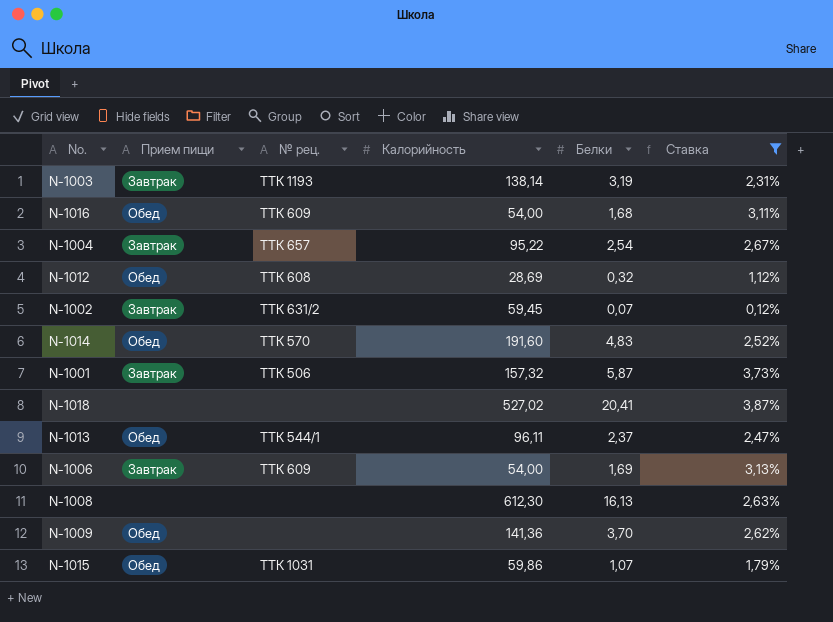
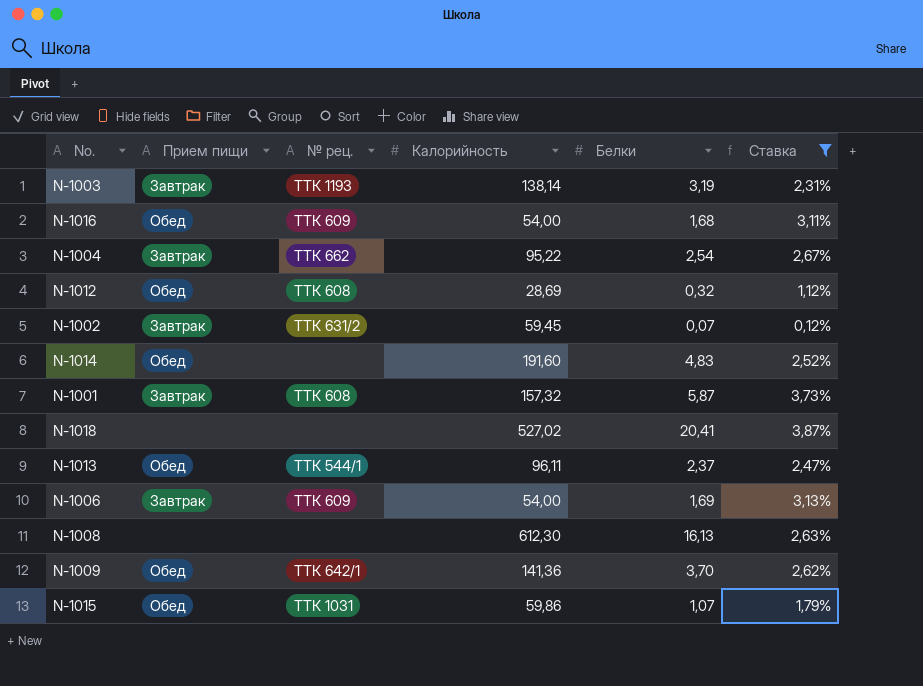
N-1004 | № рец.: ТТК 657 -> ТТК 662
N-1014 | № рец.: ТТК 570 -> none
N-1001 | № рец.: ТТК 506 -> ТТК 608
N-1009 | № рец.: none -> ТТК 642/1

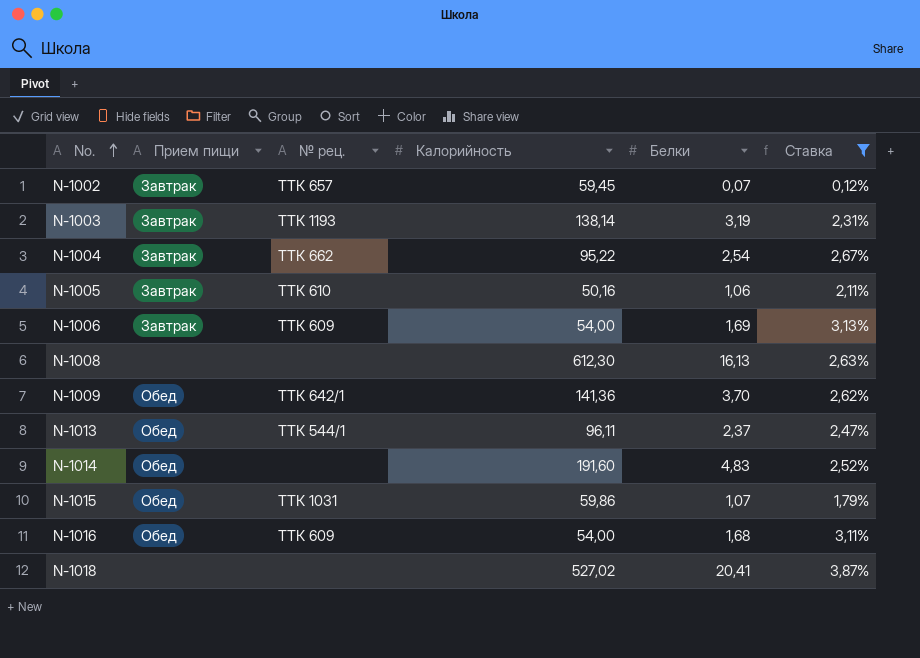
row order: none -> No. ascending
row N-1012: Обед | ТТК 608 | 28,69 | 0,32 | 1,12% -> none
row N-1001: Завтрак | ТТК 608 | 157,32 | 5,87 | 3,73% -> none
N-1002 | № рец.: ТТК 631/2 -> ТТК 657
row N-1005: none -> Завтрак | ТТК 610 | 50,16 | 1,06 | 2,11%

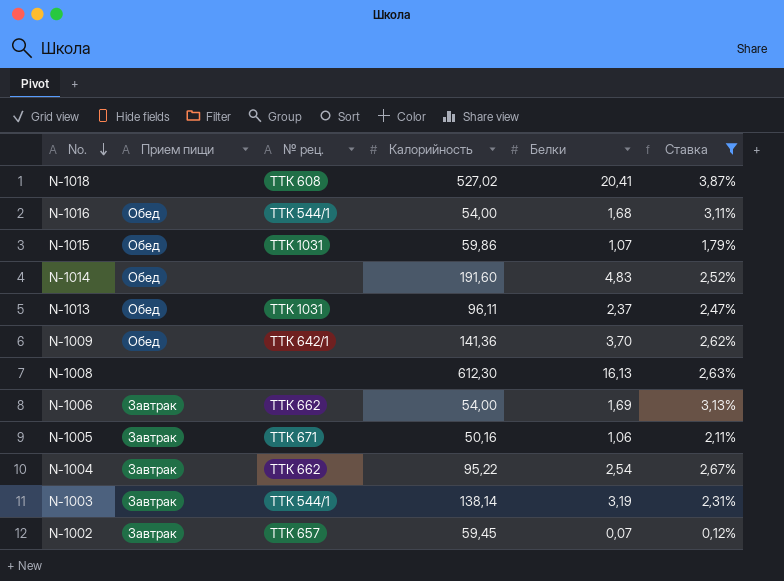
row order: No. ascending -> No. descending
N-1018 | № рец.: none -> ТТК 608
N-1016 | № рец.: ТТК 609 -> ТТК 544/1
N-1013 | № рец.: ТТК 544/1 -> ТТК 1031
N-1006 | № рец.: ТТК 609 -> ТТК 662
N-1005 | № рец.: ТТК 610 -> ТТК 671
N-1003 | № рец.: ТТК 1193 -> ТТК 544/1

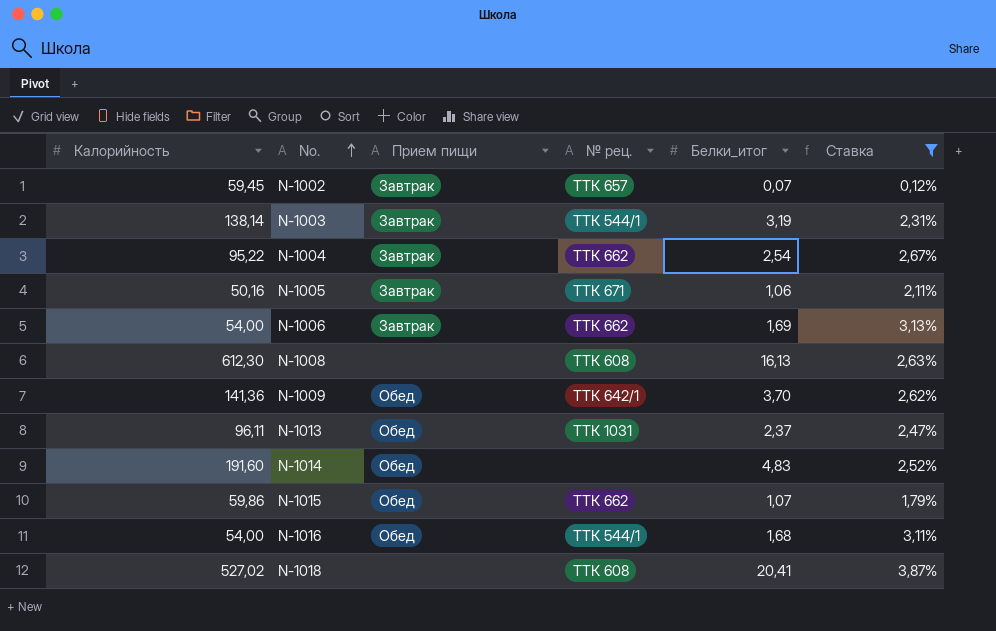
row order: No. descending -> No. ascending
column Калорийность | position: 4 -> 1
column name: Белки -> Белки_итог
N-1008 | № рец.: none -> ТТК 608
N-1015 | № рец.: ТТК 1031 -> ТТК 662

